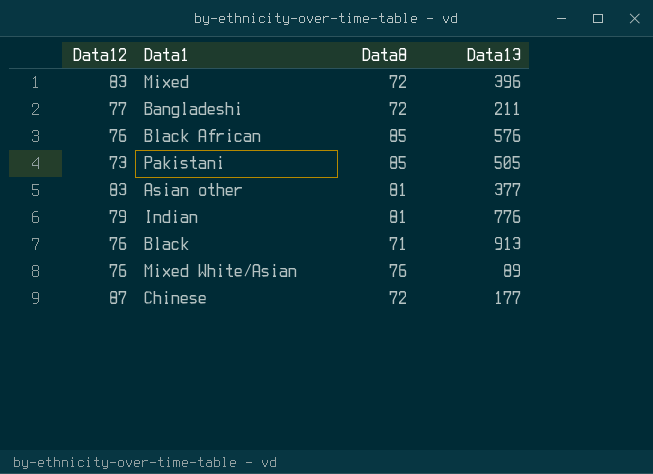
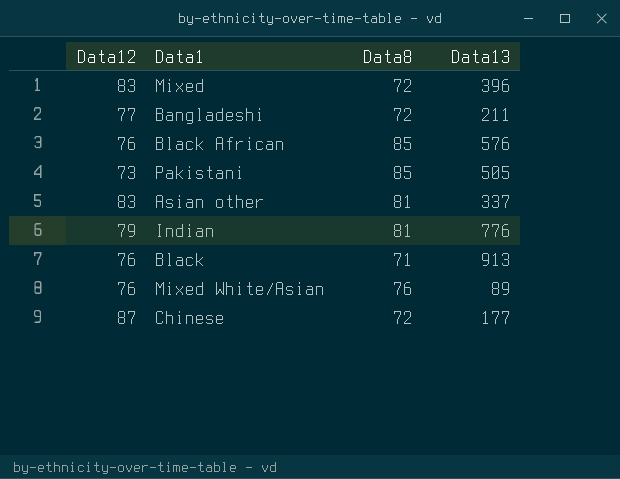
Asian other | Data13: 377 -> 337

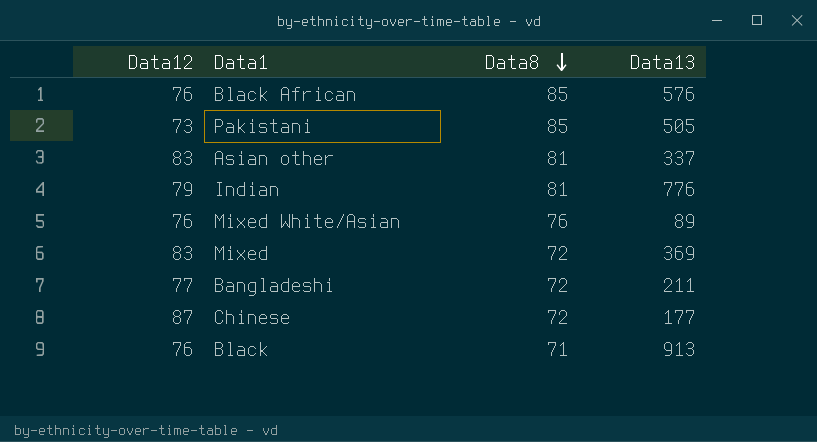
row order: none -> Data8 descending
Mixed | Data13: 396 -> 369

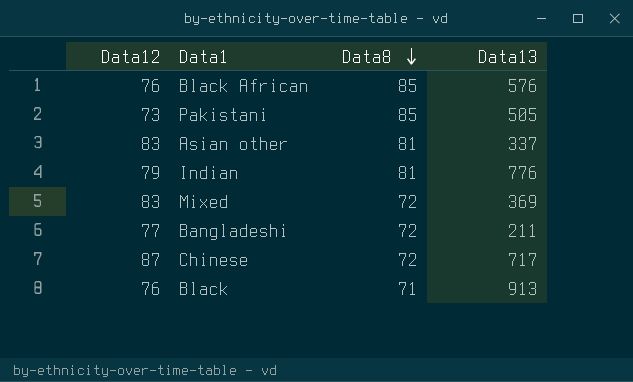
row Mixed White/Asian: 76 | 76 | 89 -> none
Chinese | Data13: 177 -> 717

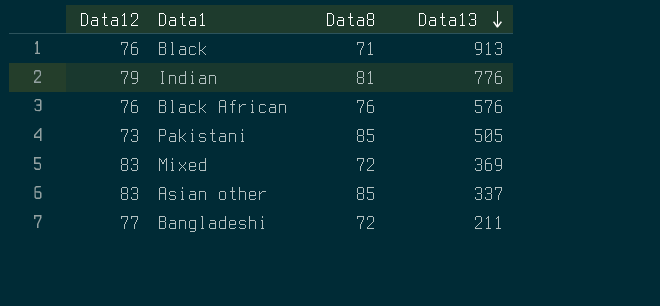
row order: Data8 descending -> Data13 descending
row Chinese: 87 | 72 | 717 -> none
Black African | Data8: 85 -> 76
Asian other | Data8: 81 -> 85

